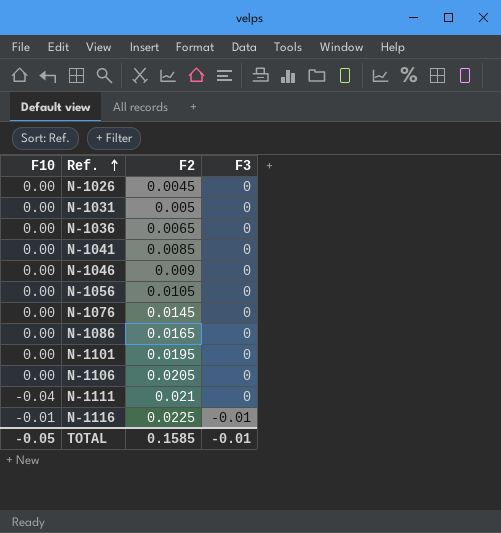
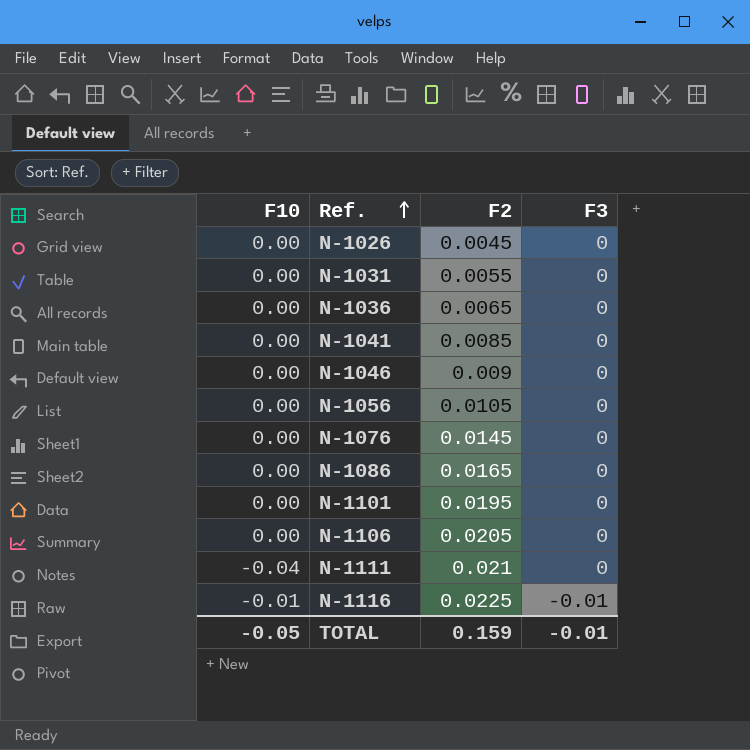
N-1031 | F2: 0.005 -> 0.0055
TOTAL | F2: 0.1585 -> 0.159

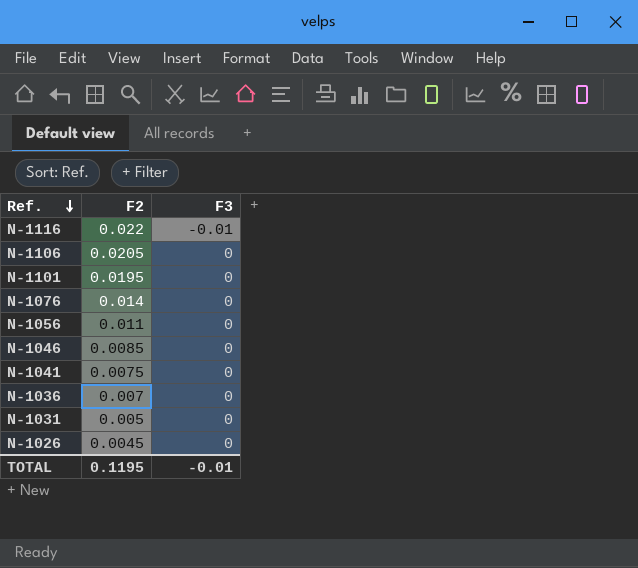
row order: Ref. ascending -> Ref. descending
column F10 | position: 1 -> none
row N-1086: 0.00 | 0.0165 | 0 -> none
row N-1111: -0.04 | 0.021 | 0 -> none
N-1116 | F2: 0.0225 -> 0.022
N-1076 | F2: 0.0145 -> 0.014
N-1056 | F2: 0.0105 -> 0.011
N-1046 | F2: 0.009 -> 0.0085
N-1041 | F2: 0.0085 -> 0.0075
N-1036 | F2: 0.0065 -> 0.007
N-1031 | F2: 0.0055 -> 0.005
TOTAL | F2: 0.159 -> 0.1195

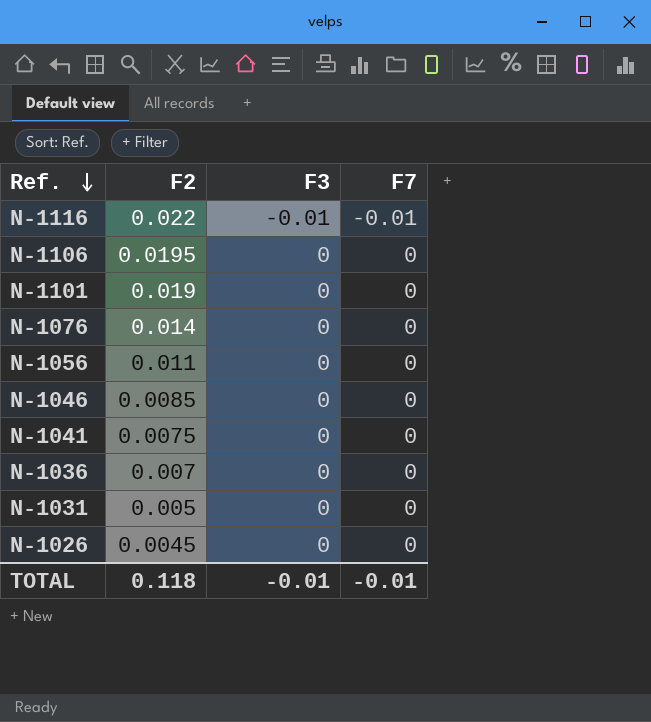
column F7 | position: none -> 4
N-1106 | F2: 0.0205 -> 0.0195
N-1101 | F2: 0.0195 -> 0.019
TOTAL | F2: 0.1195 -> 0.118

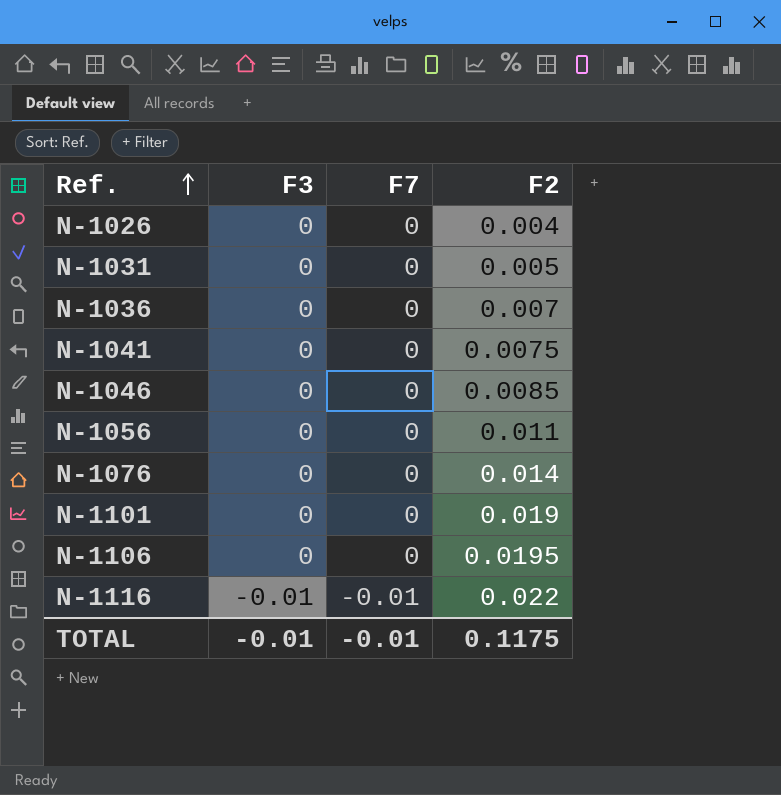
row order: Ref. descending -> Ref. ascending
column F2 | position: 2 -> 4
N-1026 | F2: 0.0045 -> 0.004
TOTAL | F2: 0.118 -> 0.1175

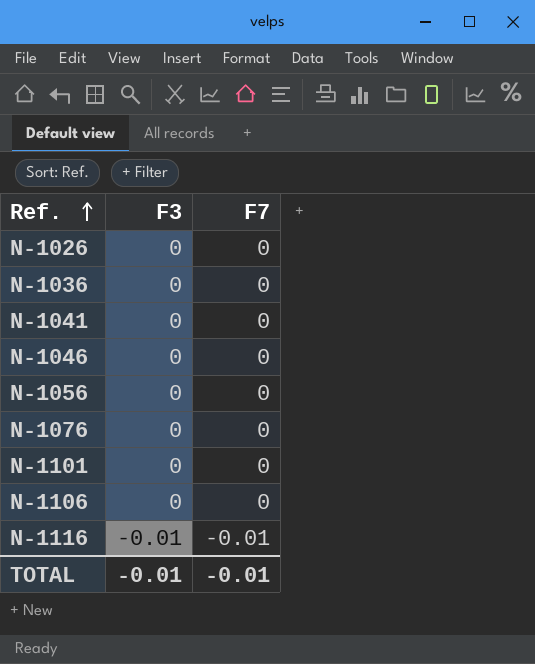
column F2 | position: 4 -> none
row N-1031: 0 | 0 | 0.005 -> none

